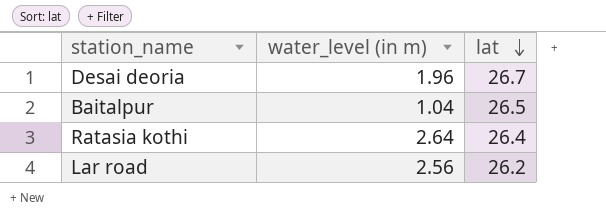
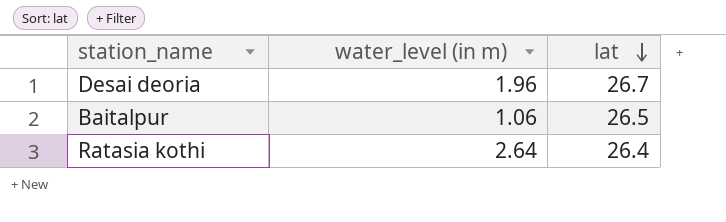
row Lar road: 2.56 | 26.2 -> none
Baitalpur | water_level (in m): 1.04 -> 1.06

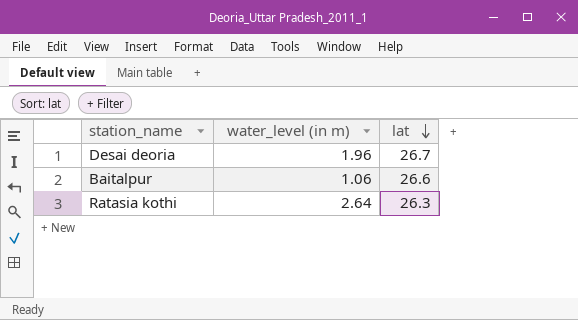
Baitalpur | lat: 26.5 -> 26.6
Ratasia kothi | lat: 26.4 -> 26.3

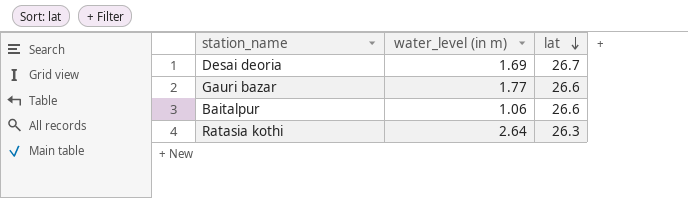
Desai deoria | water_level (in m): 1.96 -> 1.69
row Gauri bazar: none -> 1.77 | 26.6

